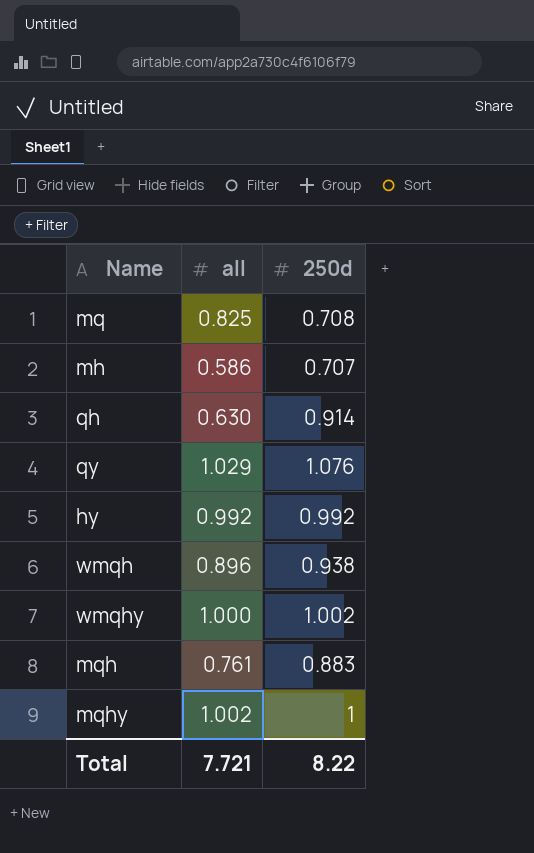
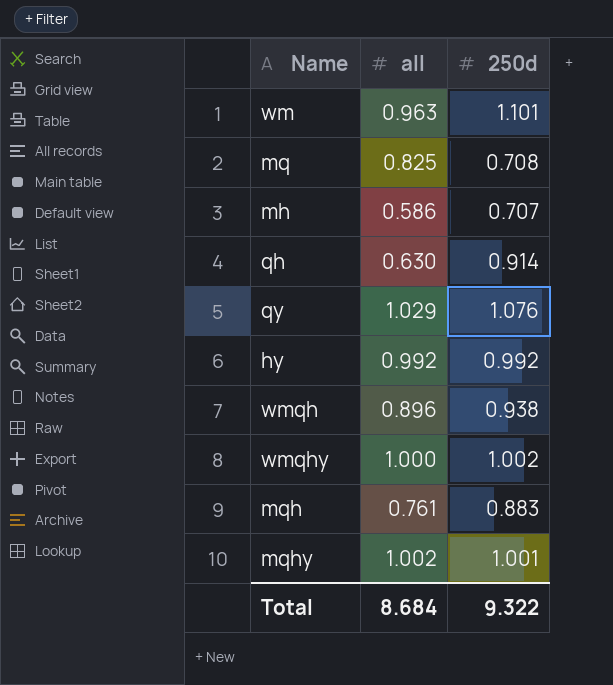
row wm: none -> 0.963 | 1.101
mqhy | 250d: 1 -> 1.001
Total | all: 7.721 -> 8.684
Total | 250d: 8.22 -> 9.322

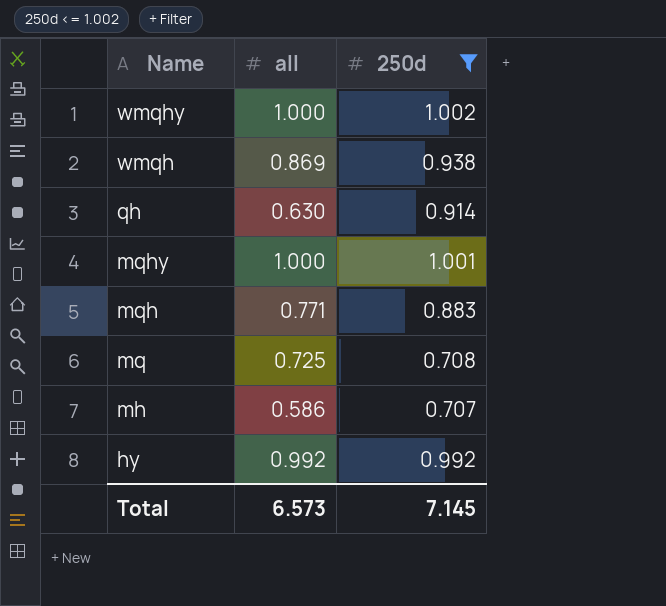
filter: none -> 250d <= 1.002
row order: none -> Name descending
wmqh | all: 0.896 -> 0.869
mqhy | all: 1.002 -> 1.000
mqh | all: 0.761 -> 0.771
mq | all: 0.825 -> 0.725
Total | all: 8.684 -> 6.573
Total | 250d: 9.322 -> 7.145

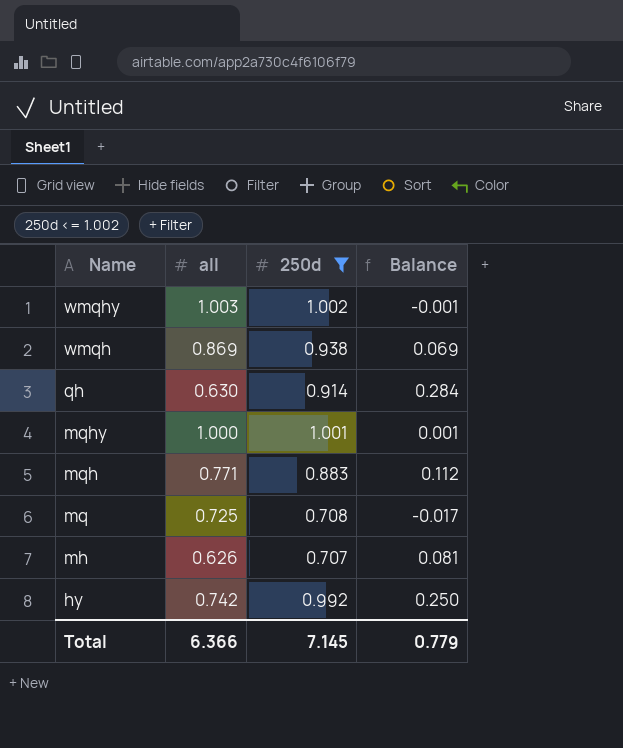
column Balance | formula: none -> [250d] - [all]
wmqhy | all: 1.000 -> 1.003
mh | all: 0.586 -> 0.626
hy | all: 0.992 -> 0.742
Total | all: 6.573 -> 6.366

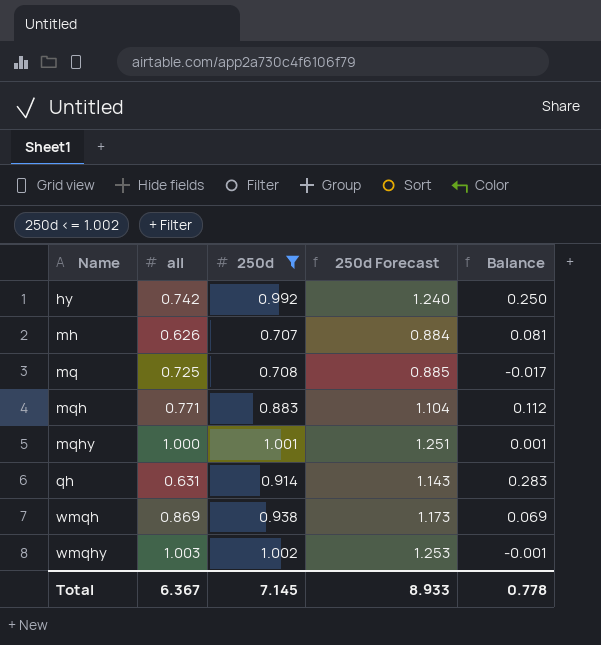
row order: Name descending -> Name ascending
column 250d Forecast | formula: none -> [250d] * 1.25
qh | all: 0.630 -> 0.631
qh | Balance: 0.284 -> 0.283
Total | all: 6.366 -> 6.367
Total | Balance: 0.779 -> 0.778

